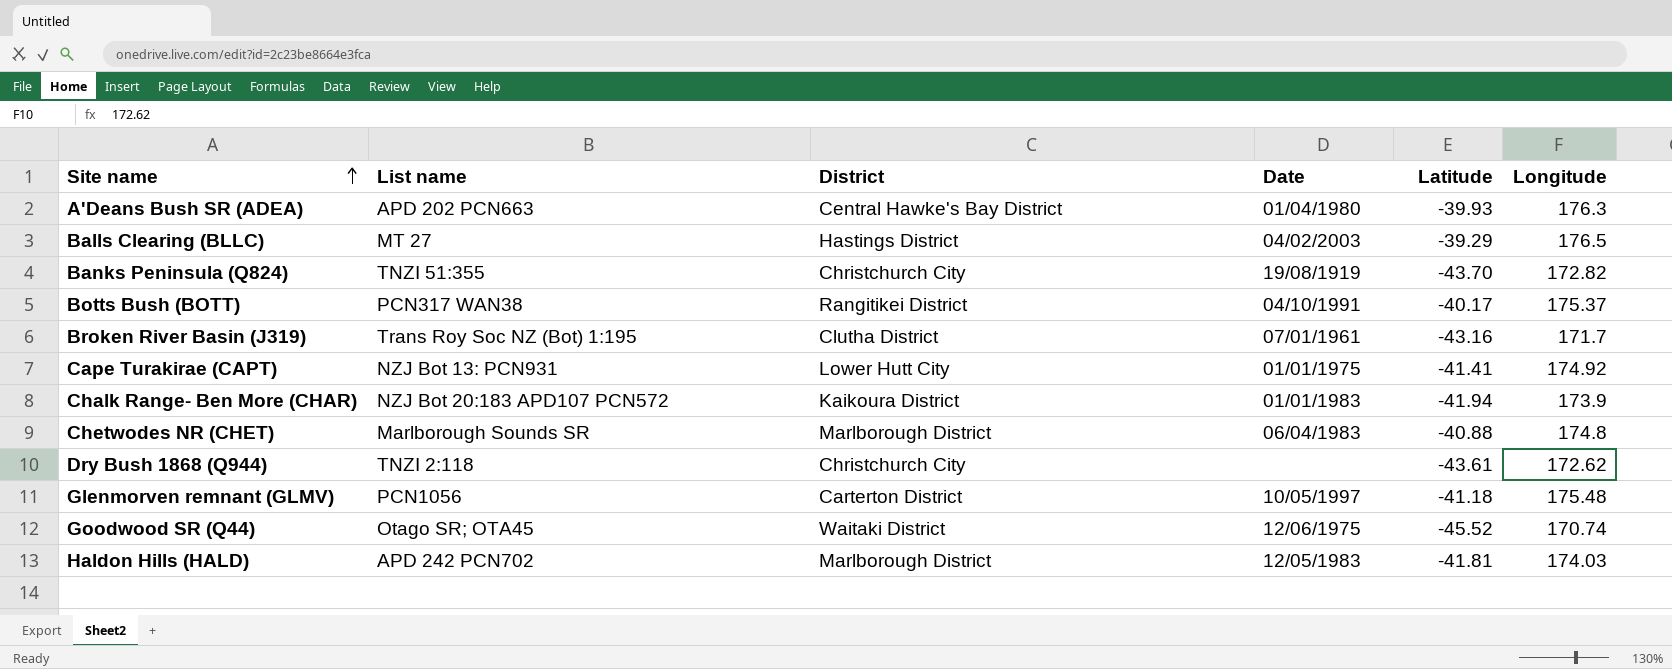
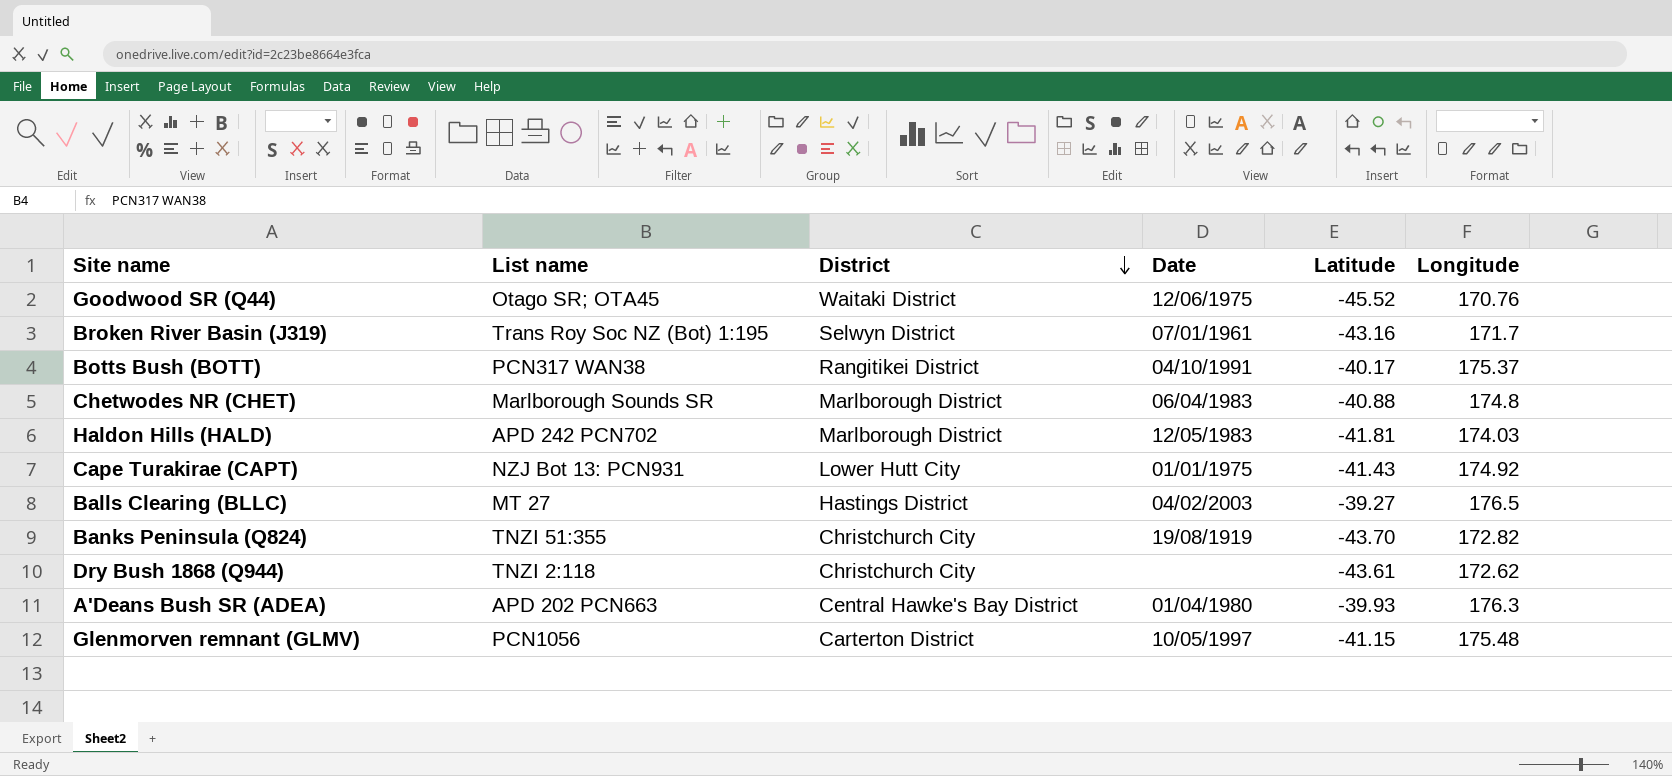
row order: Site name ascending -> District descending
row Chalk Range- Ben More (CHAR): NZJ Bot 20:183 APD107 PCN572 | Kaikoura District | 01/01/1983 | -41.94 | 173.9 -> none
Goodwood SR (Q44) | Longitude: 170.74 -> 170.76
Broken River Basin (J319) | District: Clutha District -> Selwyn District
Cape Turakirae (CAPT) | Latitude: -41.41 -> -41.43
Balls Clearing (BLLC) | Latitude: -39.29 -> -39.27
Glenmorven remnant (GLMV) | Latitude: -41.18 -> -41.15

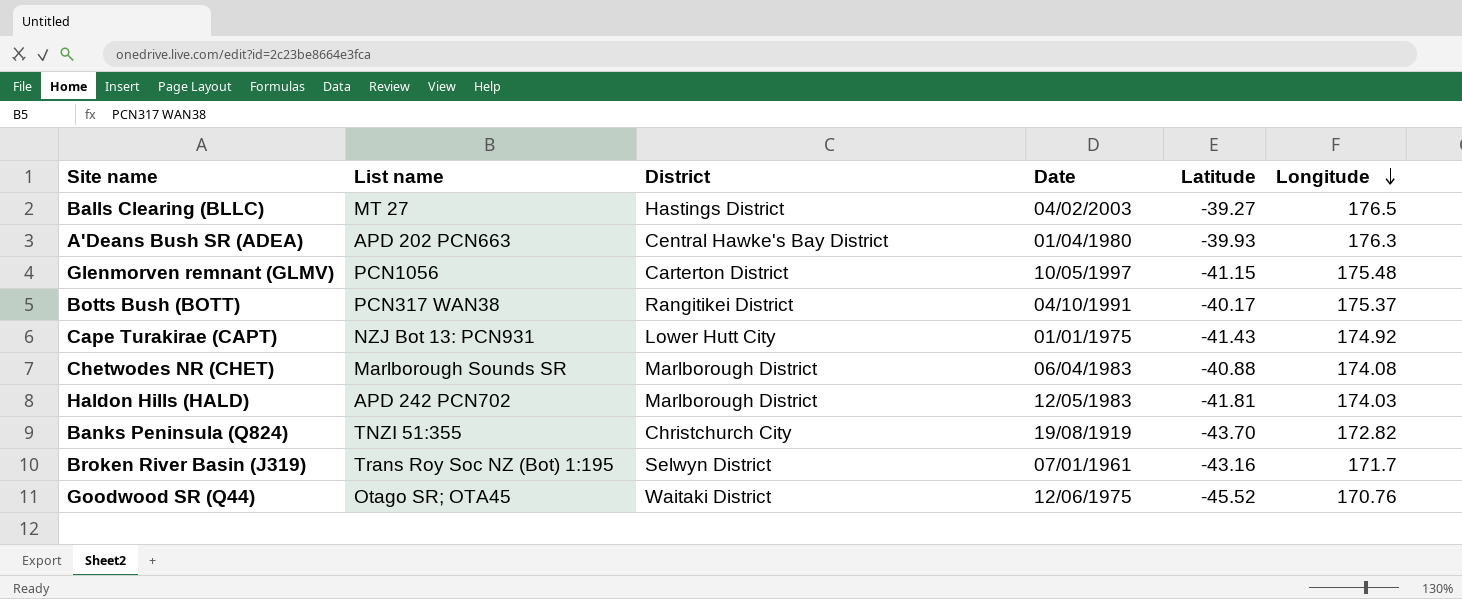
row order: District descending -> Longitude descending
row Dry Bush 1868 (Q944): TNZI 2:118 | Christchurch City | none | -43.61 | 172.62 -> none
Chetwodes NR (CHET) | Longitude: 174.8 -> 174.08

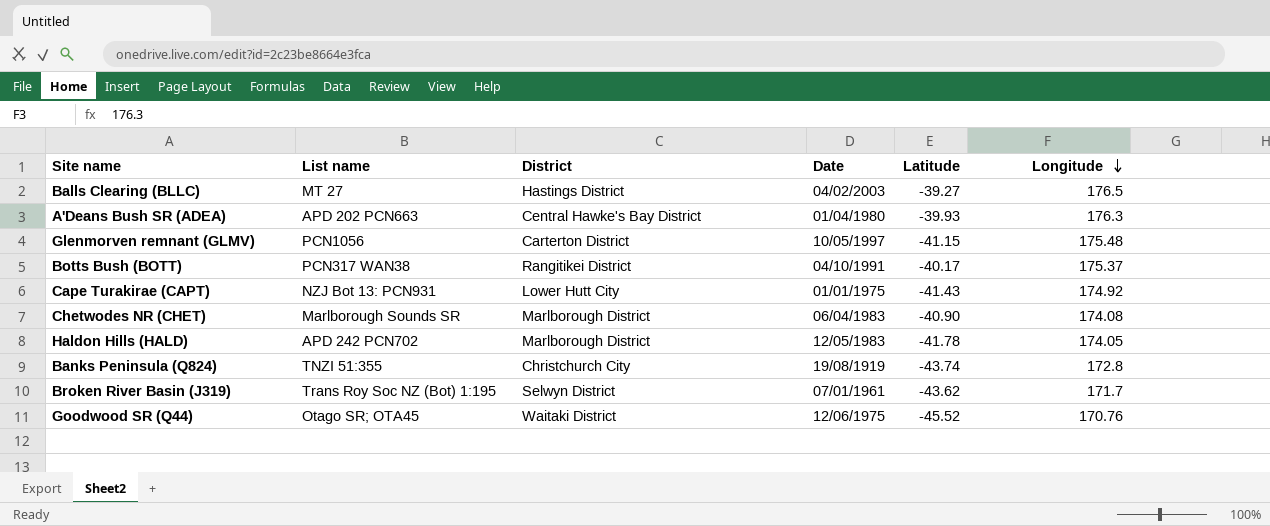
Chetwodes NR (CHET) | Latitude: -40.88 -> -40.90
Haldon Hills (HALD) | Latitude: -41.81 -> -41.78
Haldon Hills (HALD) | Longitude: 174.03 -> 174.05
Banks Peninsula (Q824) | Latitude: -43.70 -> -43.74
Banks Peninsula (Q824) | Longitude: 172.82 -> 172.8
Broken River Basin (J319) | Latitude: -43.16 -> -43.62

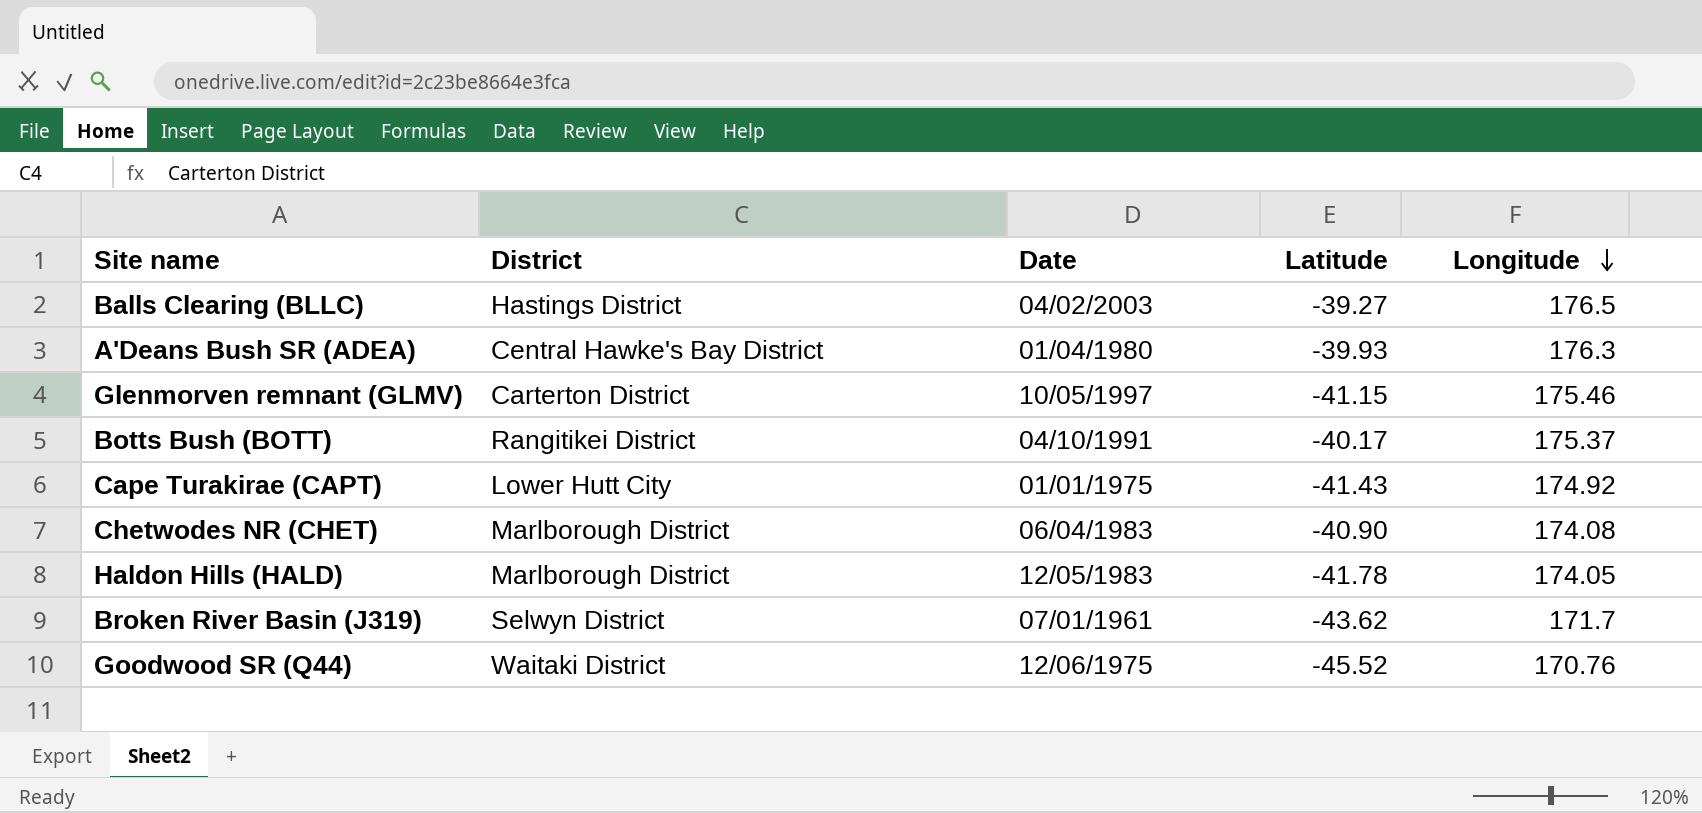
column List name | position: 2 -> none
row Banks Peninsula (Q824): TNZI 51:355 | Christchurch City | 19/08/1919 | -43.74 | 172.8 -> none
Glenmorven remnant (GLMV) | Longitude: 175.48 -> 175.46

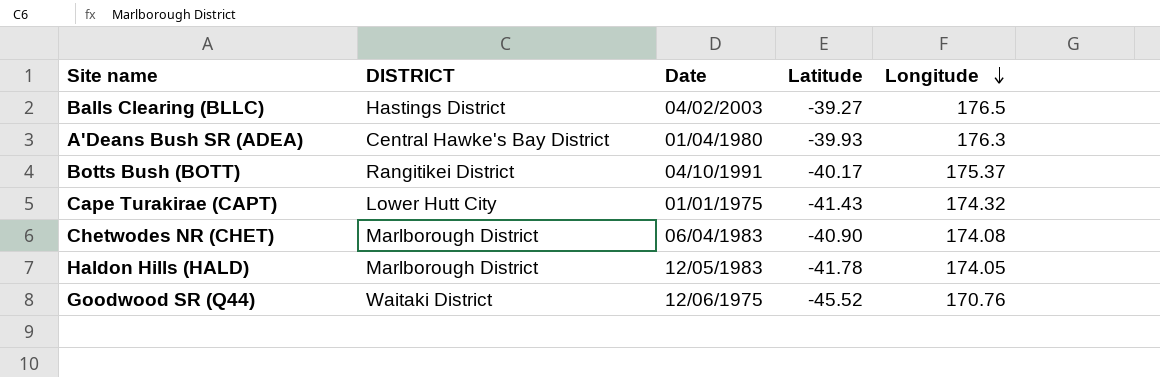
column name: District -> DISTRICT
row Glenmorven remnant (GLMV): Carterton District | 10/05/1997 | -41.15 | 175.46 -> none
row Broken River Basin (J319): Selwyn District | 07/01/1961 | -43.62 | 171.7 -> none
Cape Turakirae (CAPT) | Longitude: 174.92 -> 174.32

